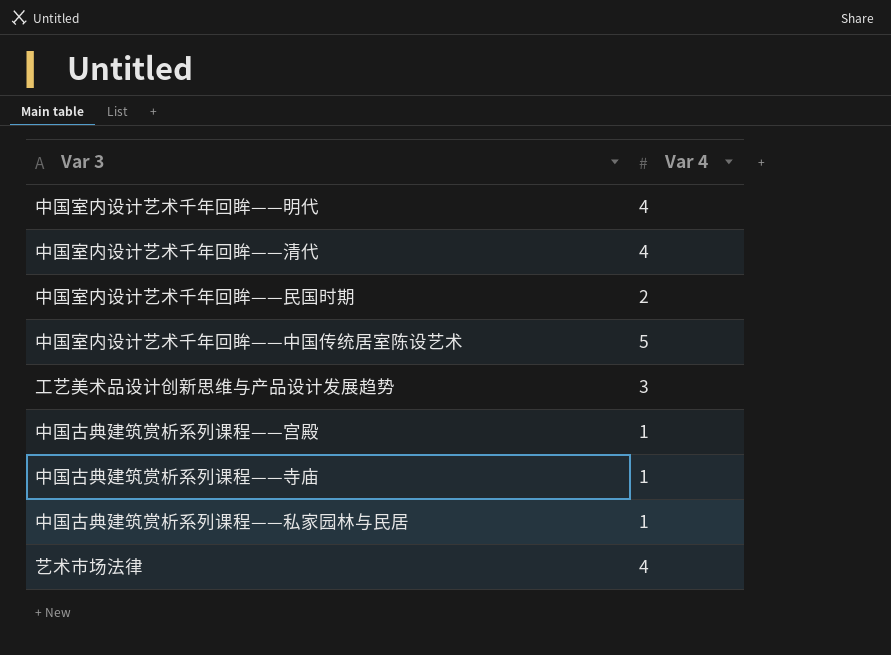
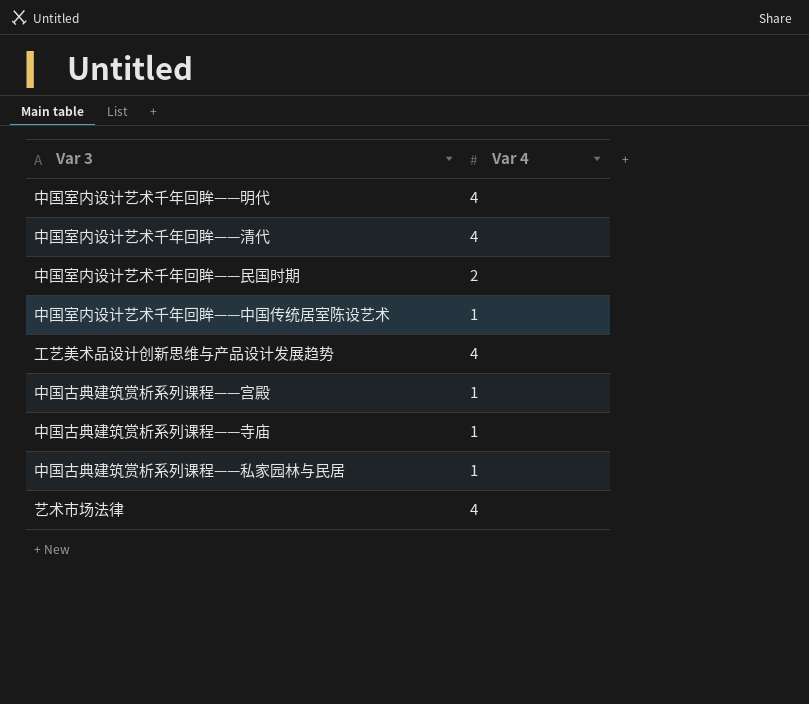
中国室内设计艺术千年回眸——中国传统居室陈设艺术 | Var 4: 5 -> 1
工艺美术品设计创新思维与产品设计发展趋势 | Var 4: 3 -> 4

